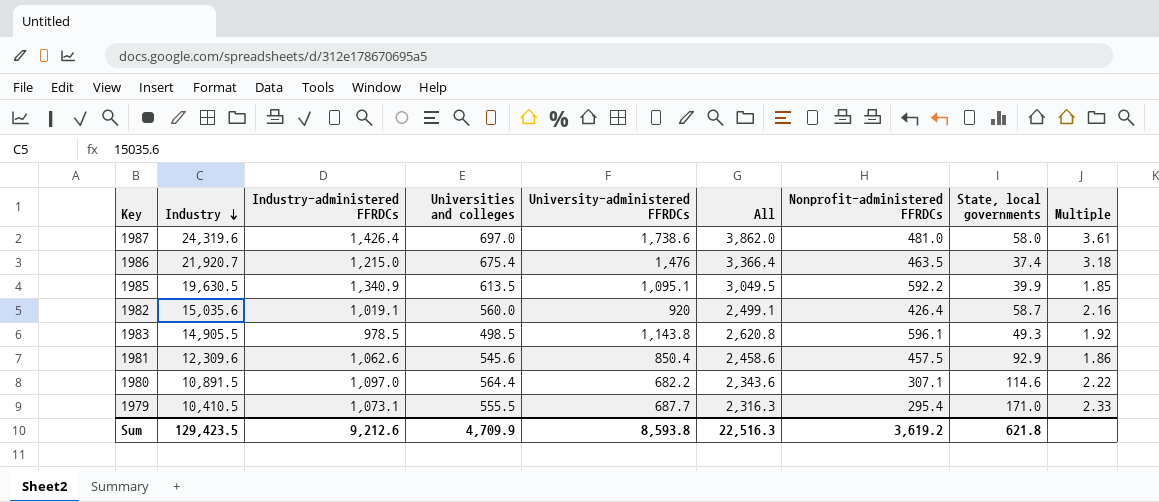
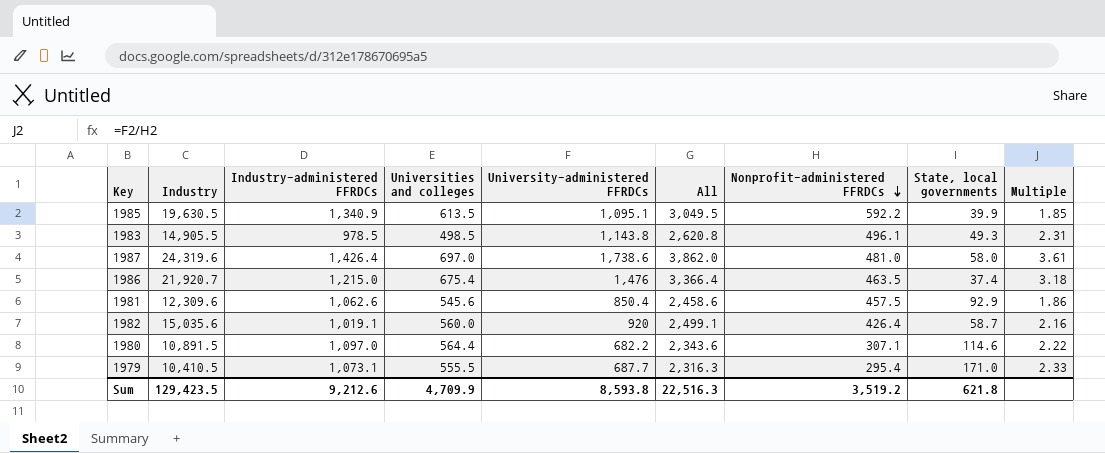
row order: Industry descending -> Nonprofit-administered FFRDCs descending
1983 | Nonprofit-administered FFRDCs: 596.1 -> 496.1
1983 | Multiple: 1.92 -> 2.31
Sum | Nonprofit-administered FFRDCs: 3,619.2 -> 3,519.2

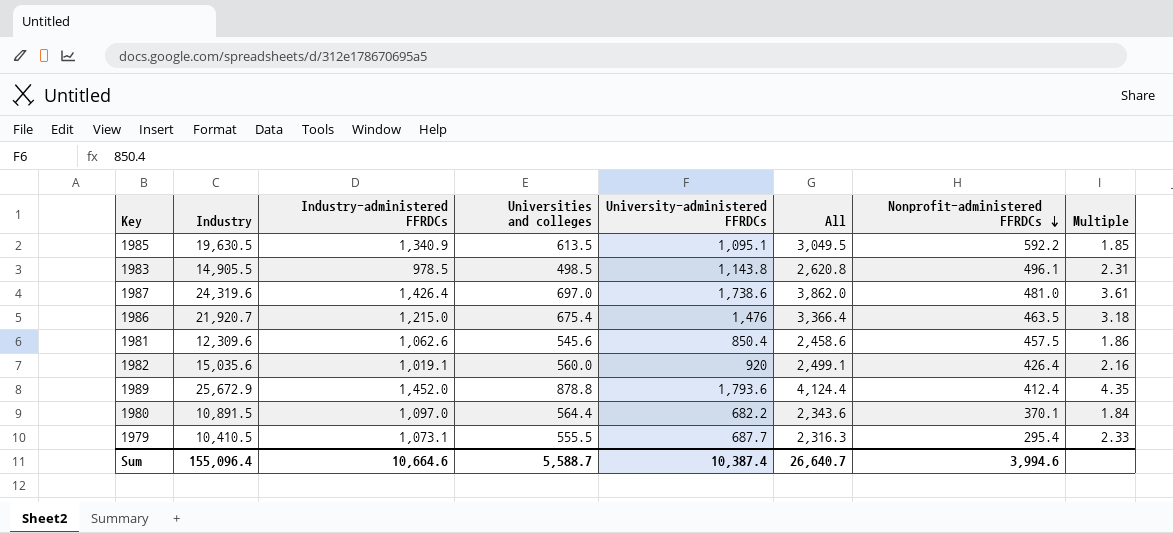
column State, local governments | position: 8 -> none
row 1989: none -> 25,672.9 | 1,452.0 | 878.8 | 1,793.6 | 4,124.4 | 412.4 | 4.35
1980 | Nonprofit-administered FFRDCs: 307.1 -> 370.1
1980 | Multiple: 2.22 -> 1.84
Sum | Industry: 129,423.5 -> 155,096.4
Sum | Industry-administered FFRDCs: 9,212.6 -> 10,664.6
Sum | Universities and colleges: 4,709.9 -> 5,588.7
Sum | University-administered FFRDCs: 8,593.8 -> 10,387.4
Sum | All: 22,516.3 -> 26,640.7
Sum | Nonprofit-administered FFRDCs: 3,519.2 -> 3,994.6

